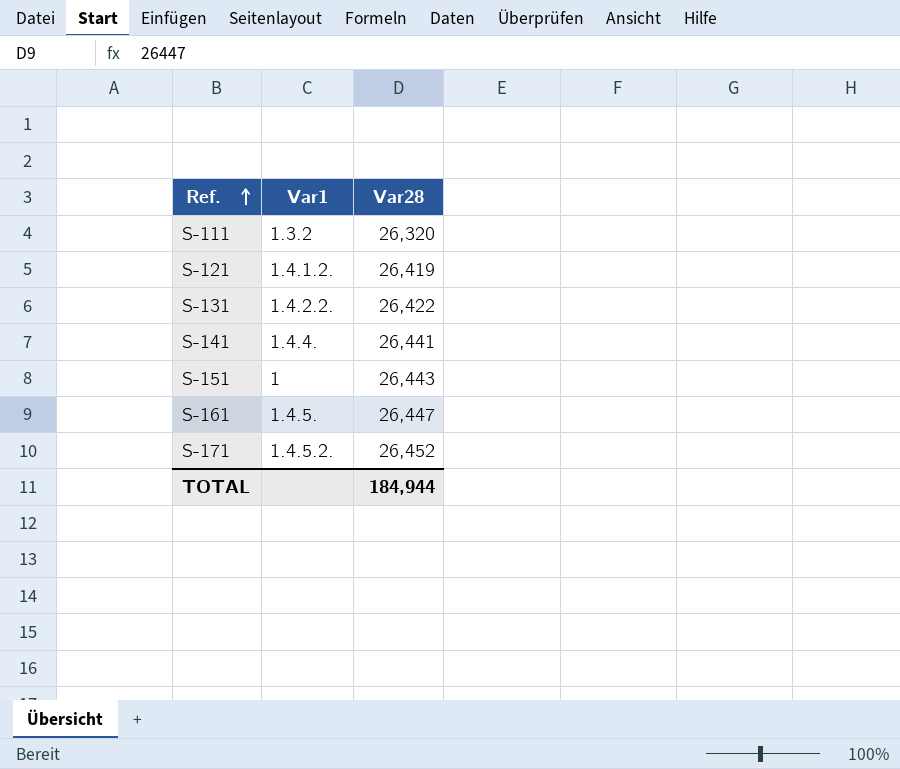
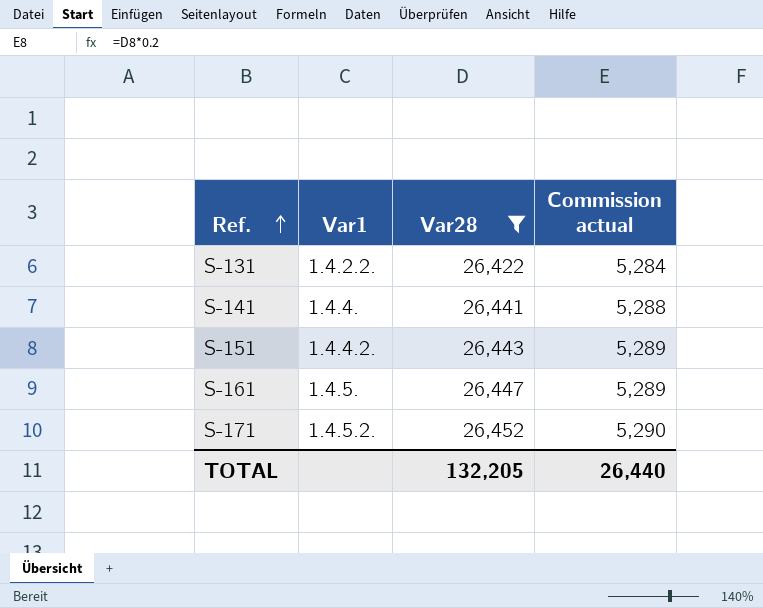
filter: none -> Var28 >= 26,422
column Commission actual | formula: none -> [Var28] * 0.2
S-151 | Var1: 1 -> 1.4.4.2.
TOTAL | Var28: 184,944 -> 132,205

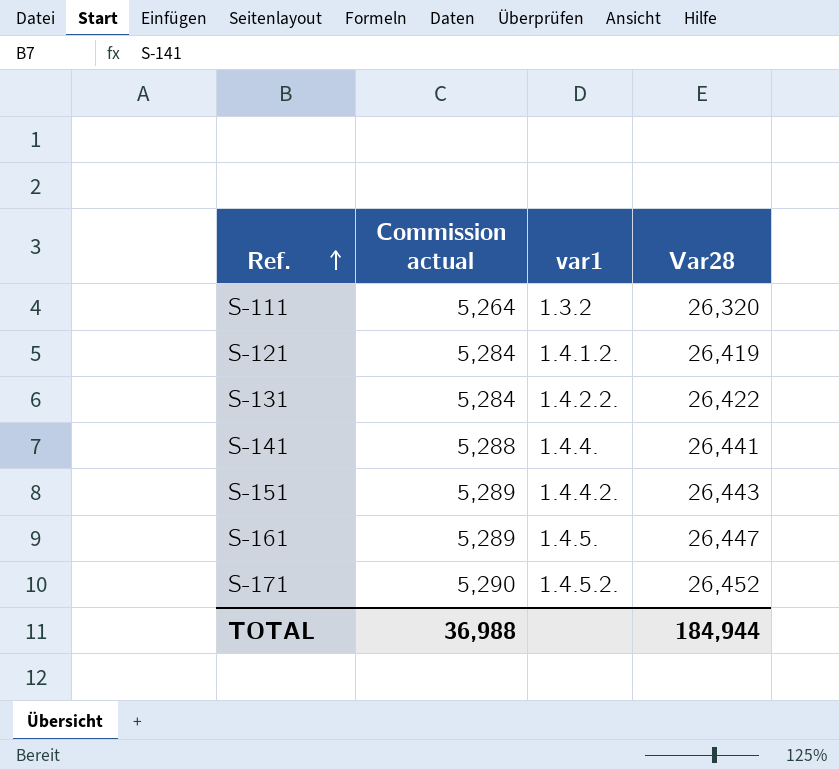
filter: Var28 >= 26,422 -> none
column Commission actual | position: 4 -> 2
column name: Var1 -> var1
TOTAL | Commission actual: 26,440 -> 36,988
TOTAL | Var28: 132,205 -> 184,944

